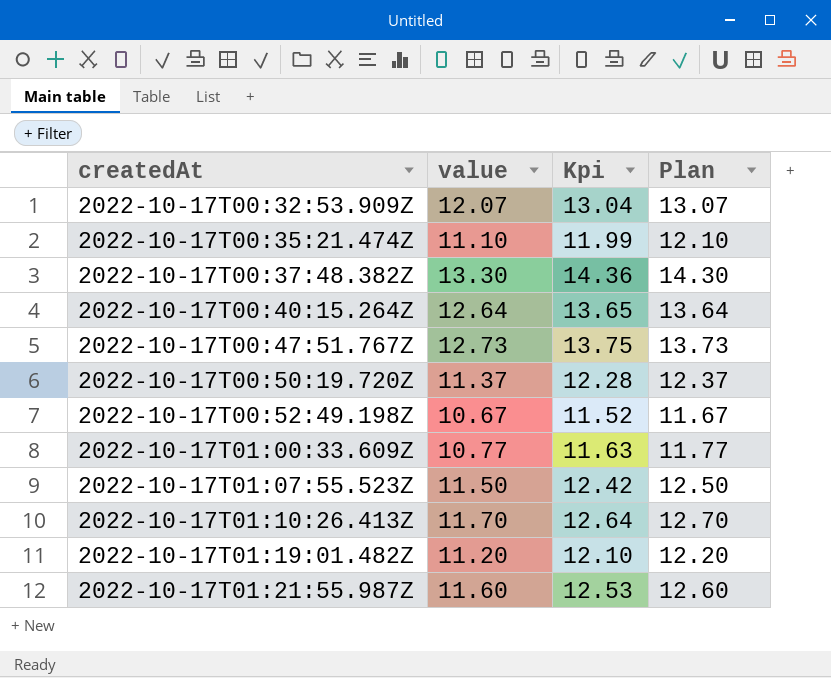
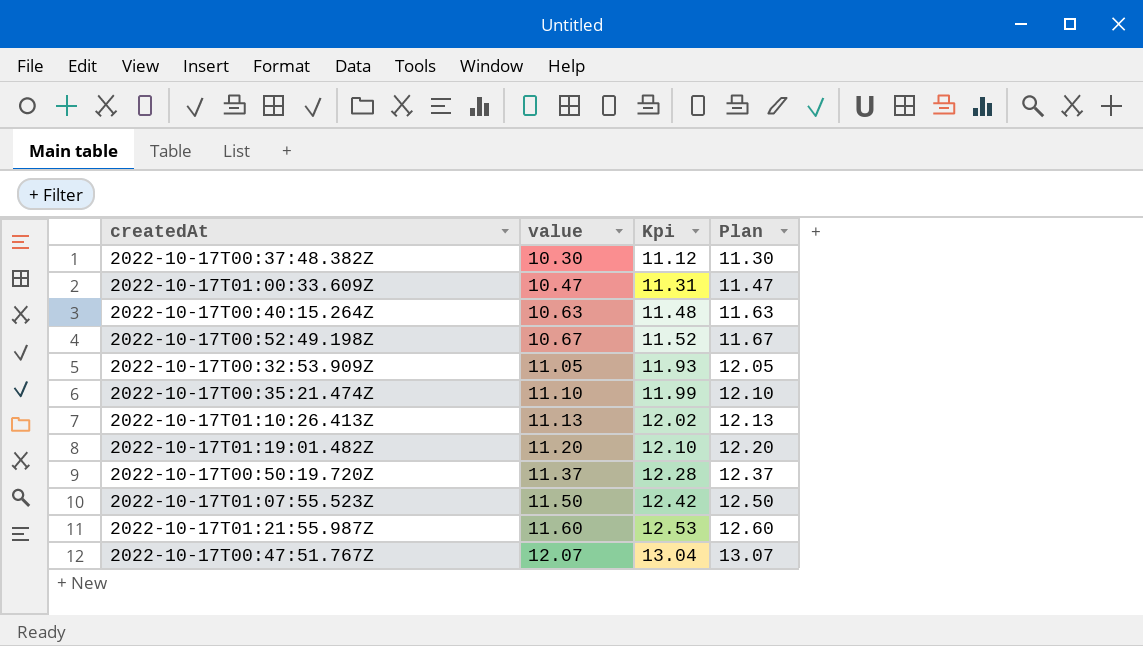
row order: createdAt ascending -> value ascending
2022-10-17T00:37:48.382Z | value: 13.30 -> 10.30
2022-10-17T00:37:48.382Z | Kpi: 14.36 -> 11.12
2022-10-17T00:37:48.382Z | Plan: 14.30 -> 11.30
2022-10-17T01:00:33.609Z | value: 10.77 -> 10.47
2022-10-17T01:00:33.609Z | Kpi: 11.63 -> 11.31
2022-10-17T01:00:33.609Z | Plan: 11.77 -> 11.47
2022-10-17T00:40:15.264Z | value: 12.64 -> 10.63
2022-10-17T00:40:15.264Z | Kpi: 13.65 -> 11.48
2022-10-17T00:40:15.264Z | Plan: 13.64 -> 11.63
2022-10-17T00:32:53.909Z | value: 12.07 -> 11.05
2022-10-17T00:32:53.909Z | Kpi: 13.04 -> 11.93
2022-10-17T00:32:53.909Z | Plan: 13.07 -> 12.05
2022-10-17T01:10:26.413Z | value: 11.70 -> 11.13
2022-10-17T01:10:26.413Z | Kpi: 12.64 -> 12.02
2022-10-17T01:10:26.413Z | Plan: 12.70 -> 12.13
2022-10-17T00:47:51.767Z | value: 12.73 -> 12.07
2022-10-17T00:47:51.767Z | Kpi: 13.75 -> 13.04
2022-10-17T00:47:51.767Z | Plan: 13.73 -> 13.07

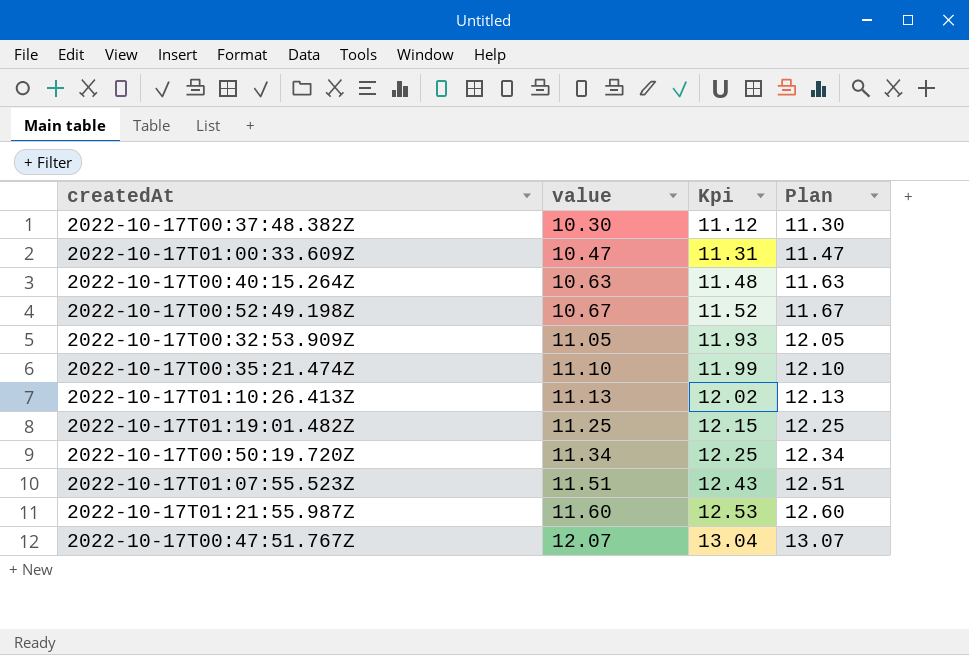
2022-10-17T01:19:01.482Z | value: 11.20 -> 11.25
2022-10-17T01:19:01.482Z | Kpi: 12.10 -> 12.15
2022-10-17T01:19:01.482Z | Plan: 12.20 -> 12.25
2022-10-17T00:50:19.720Z | value: 11.37 -> 11.34
2022-10-17T00:50:19.720Z | Kpi: 12.28 -> 12.25
2022-10-17T00:50:19.720Z | Plan: 12.37 -> 12.34
2022-10-17T01:07:55.523Z | value: 11.50 -> 11.51
2022-10-17T01:07:55.523Z | Kpi: 12.42 -> 12.43
2022-10-17T01:07:55.523Z | Plan: 12.50 -> 12.51

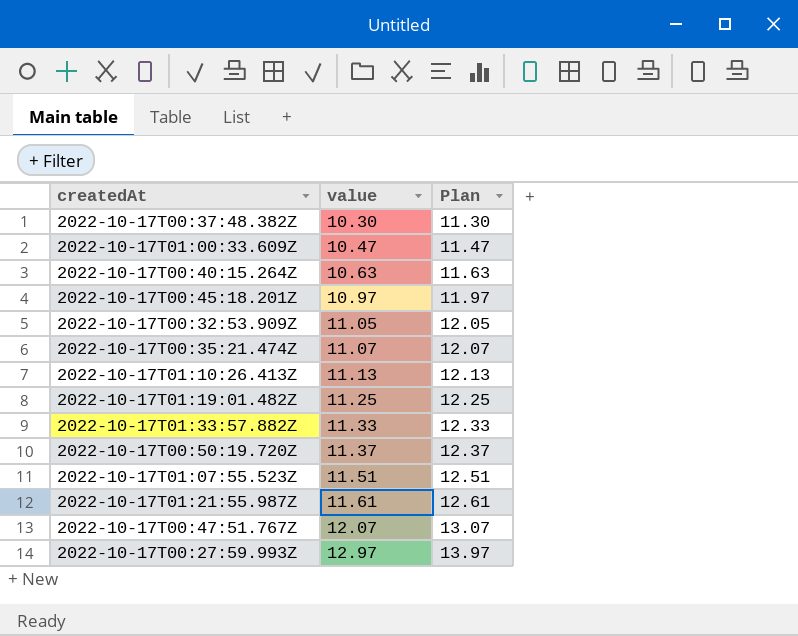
column Kpi | formula: [value] * 1.08 -> none
row 2022-10-17T00:52:49.198Z: 10.67 | 11.52 | 11.67 -> none
row 2022-10-17T00:45:18.201Z: none -> 10.97 | 11.97
2022-10-17T00:35:21.474Z | value: 11.10 -> 11.07
2022-10-17T00:35:21.474Z | Plan: 12.10 -> 12.07
row 2022-10-17T01:33:57.882Z: none -> 11.33 | 12.33
2022-10-17T00:50:19.720Z | value: 11.34 -> 11.37
2022-10-17T00:50:19.720Z | Plan: 12.34 -> 12.37
2022-10-17T01:21:55.987Z | value: 11.60 -> 11.61
2022-10-17T01:21:55.987Z | Plan: 12.60 -> 12.61
row 2022-10-17T00:27:59.993Z: none -> 12.97 | 13.97

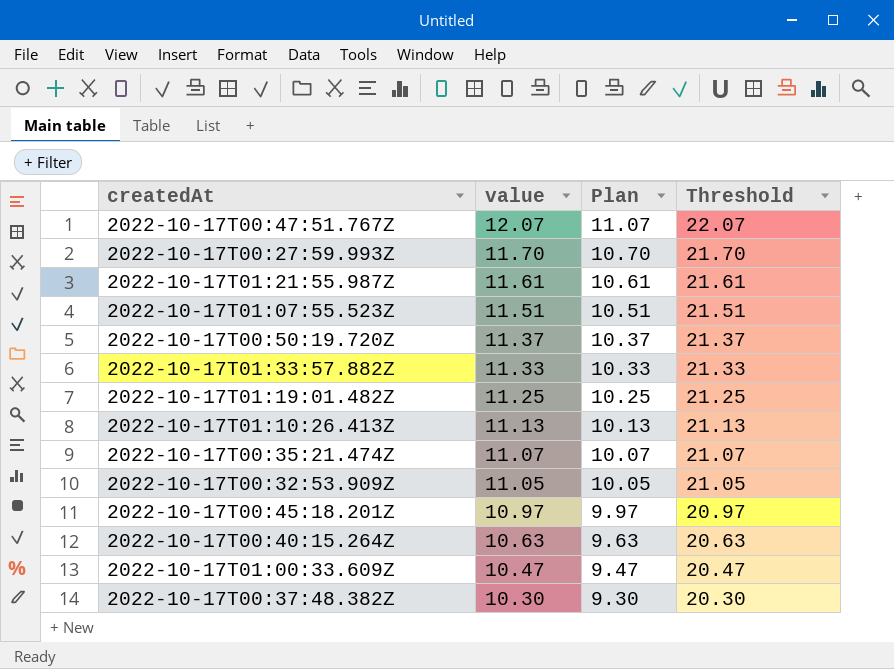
row order: value ascending -> value descending
column Plan | formula: [value] + 1 -> [value] - 1
column Threshold | formula: none -> [value] + 10
2022-10-17T00:27:59.993Z | value: 12.97 -> 11.70

